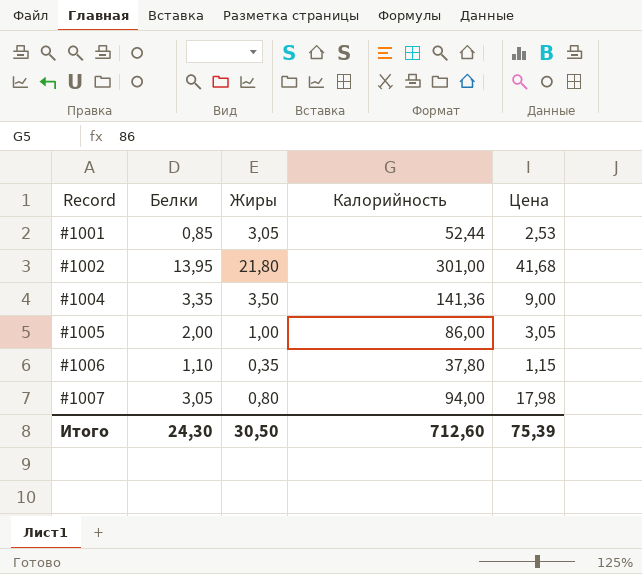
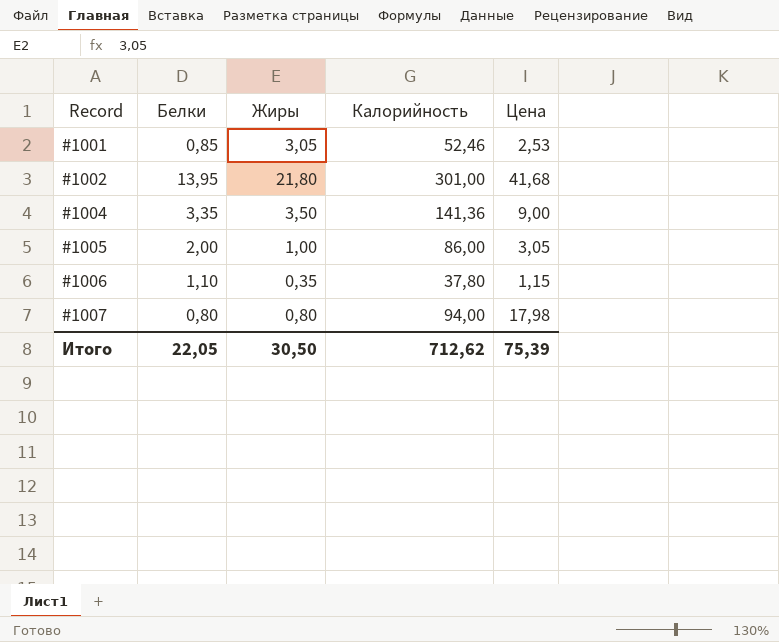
#1001 | Калорийность: 52,44 -> 52,46
#1007 | Белки: 3,05 -> 0,80
Итого | Белки: 24,30 -> 22,05
Итого | Калорийность: 712,60 -> 712,62

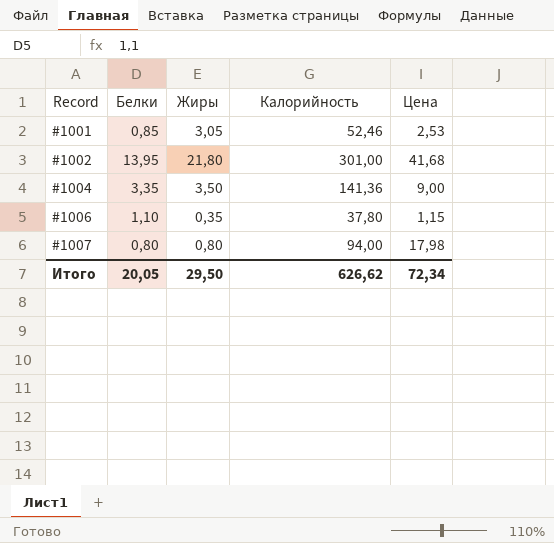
row #1005: 2,00 | 1,00 | 86,00 | 3,05 -> none
Итого | Белки: 22,05 -> 20,05
Итого | Жиры: 30,50 -> 29,50
Итого | Калорийность: 712,62 -> 626,62
Итого | Цена: 75,39 -> 72,34

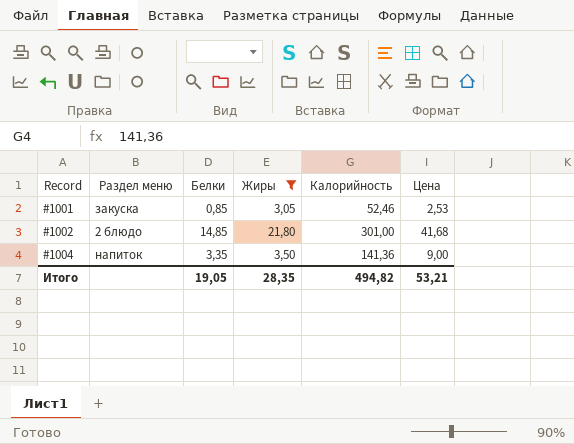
filter: none -> Жиры >= 3,05
column Раздел меню | position: none -> 2
#1002 | Белки: 13,95 -> 14,85
Итого | Белки: 20,05 -> 19,05
Итого | Жиры: 29,50 -> 28,35
Итого | Калорийность: 626,62 -> 494,82
Итого | Цена: 72,34 -> 53,21

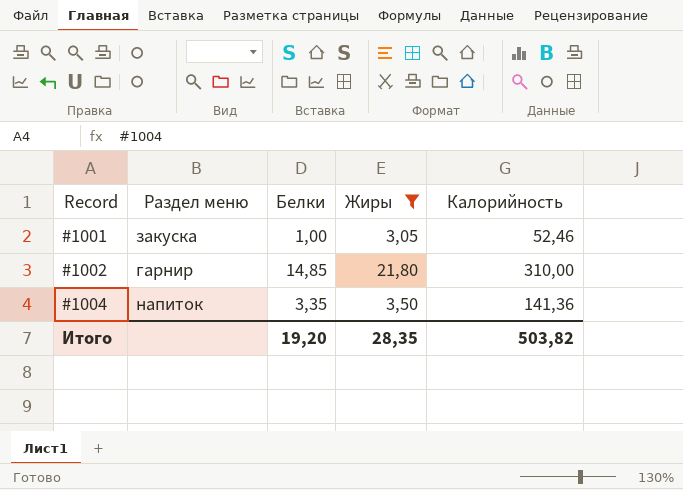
column Цена | position: 6 -> none
#1001 | Белки: 0,85 -> 1,00
#1002 | Раздел меню: 2 блюдо -> гарнир
#1002 | Калорийность: 301,00 -> 310,00
Итого | Белки: 19,05 -> 19,20
Итого | Калорийность: 494,82 -> 503,82

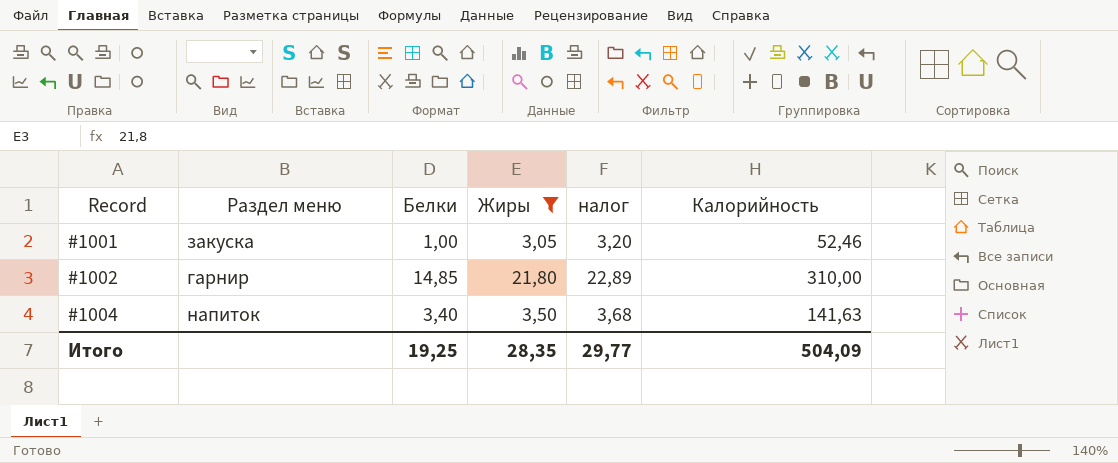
column налог | formula: none -> [Жиры] * 1,05
#1004 | Белки: 3,35 -> 3,40
#1004 | Калорийность: 141,36 -> 141,63
Итого | Белки: 19,20 -> 19,25
Итого | Калорийность: 503,82 -> 504,09

